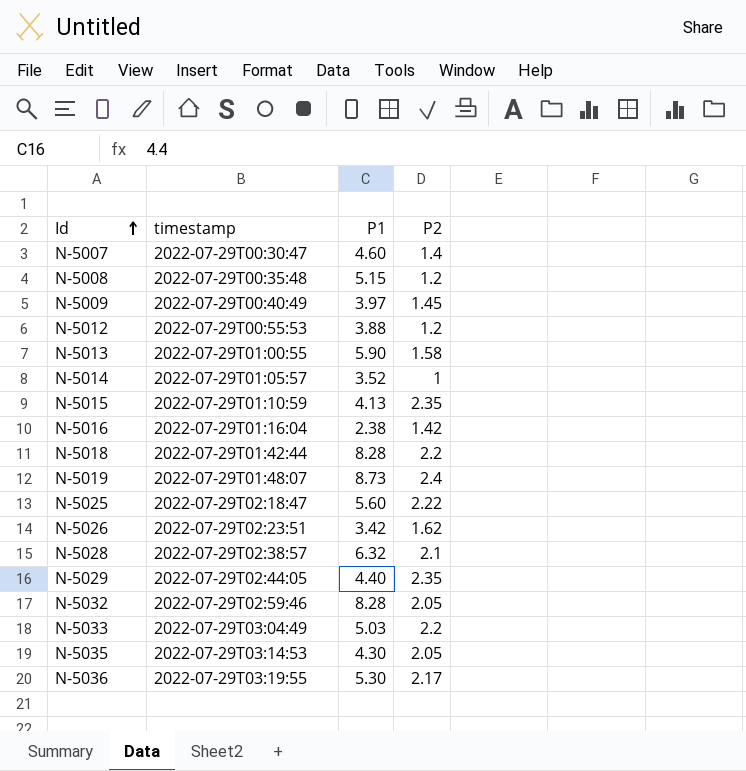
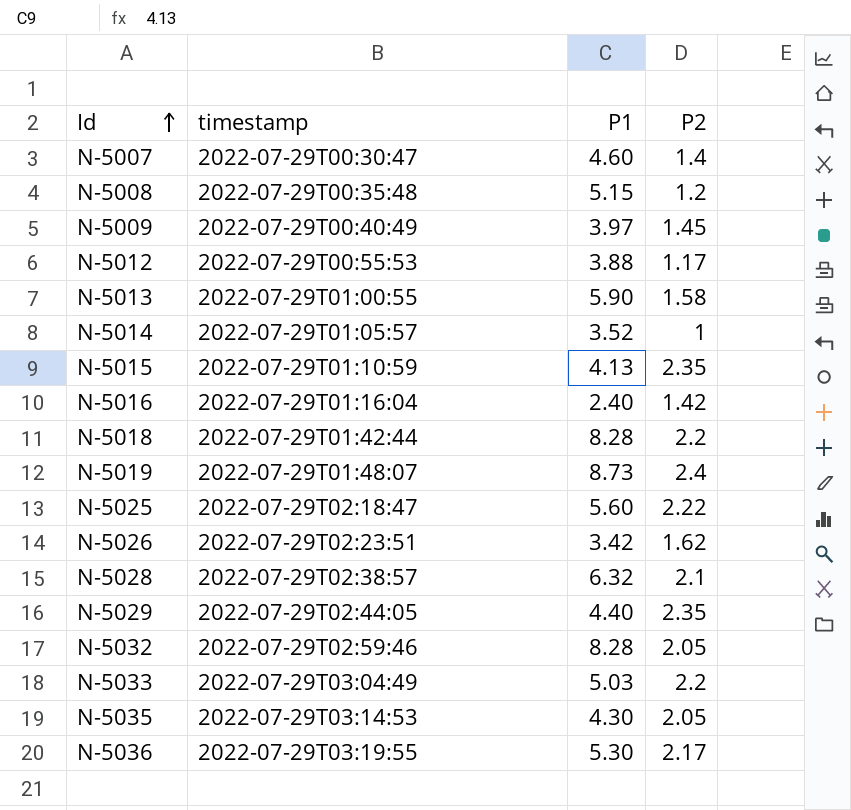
N-5012 | P2: 1.2 -> 1.17
N-5016 | P1: 2.38 -> 2.40

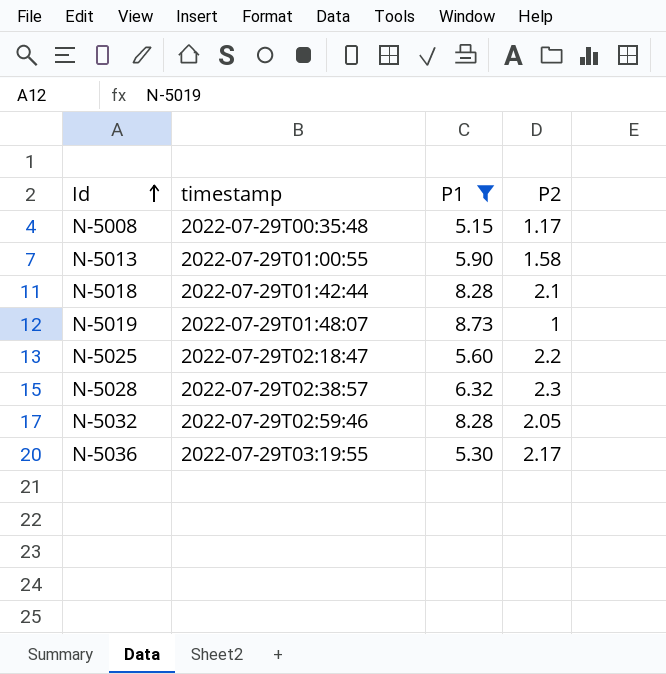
filter: none -> P1 >= 5.15
N-5008 | P2: 1.2 -> 1.17
N-5018 | P2: 2.2 -> 2.1
N-5019 | P2: 2.4 -> 1
N-5025 | P2: 2.22 -> 2.2
N-5028 | P2: 2.1 -> 2.3

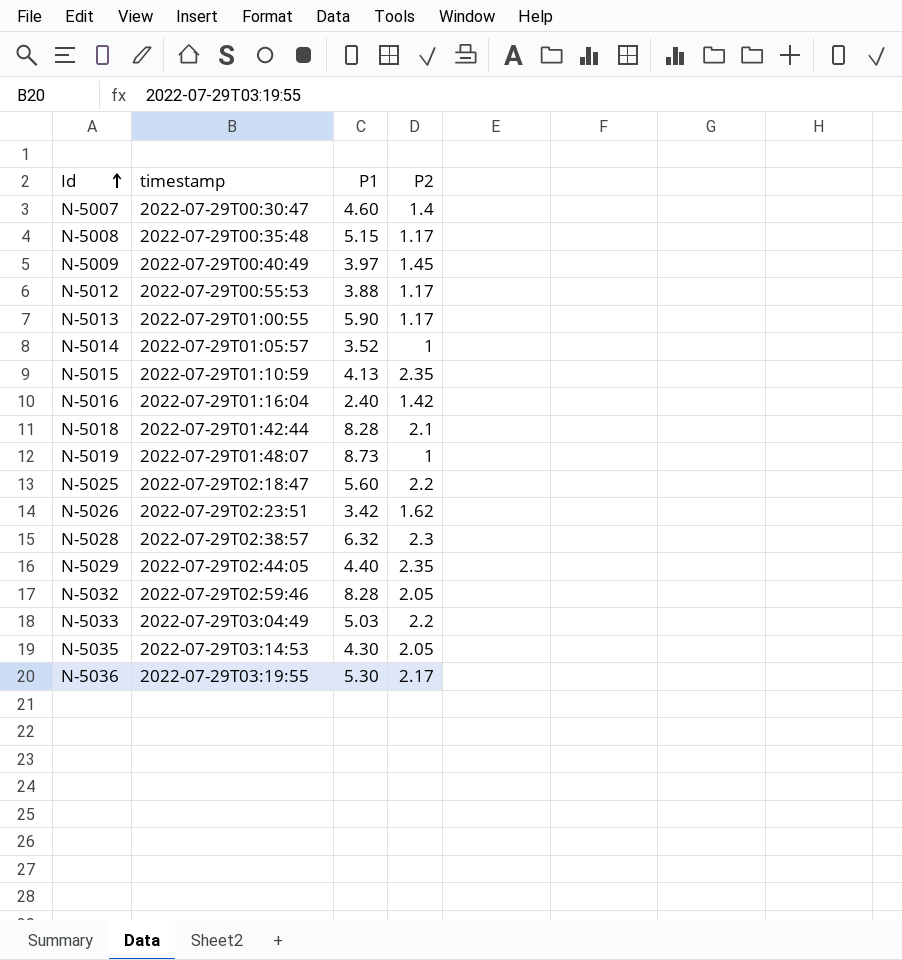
filter: P1 >= 5.15 -> none
N-5013 | P2: 1.58 -> 1.17

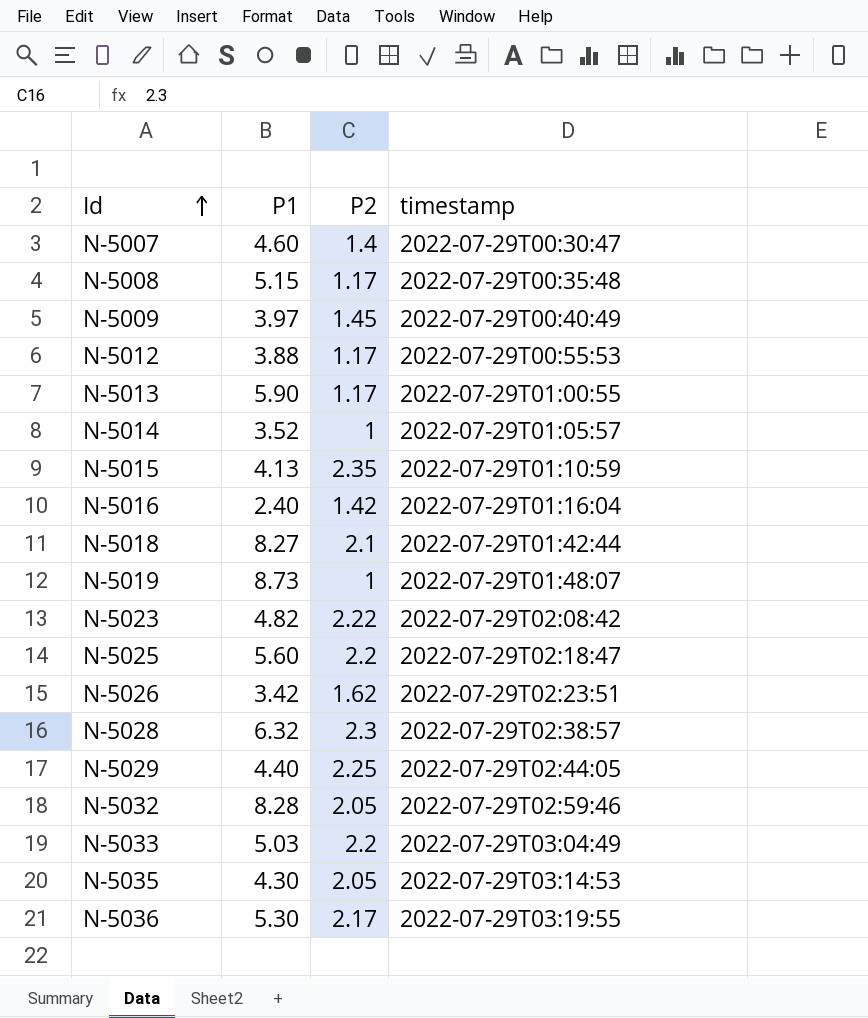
column timestamp | position: 2 -> 4
N-5018 | P1: 8.28 -> 8.27
row N-5023: none -> 4.82 | 2.22 | 2022-07-29T02:08:42
N-5029 | P2: 2.35 -> 2.25

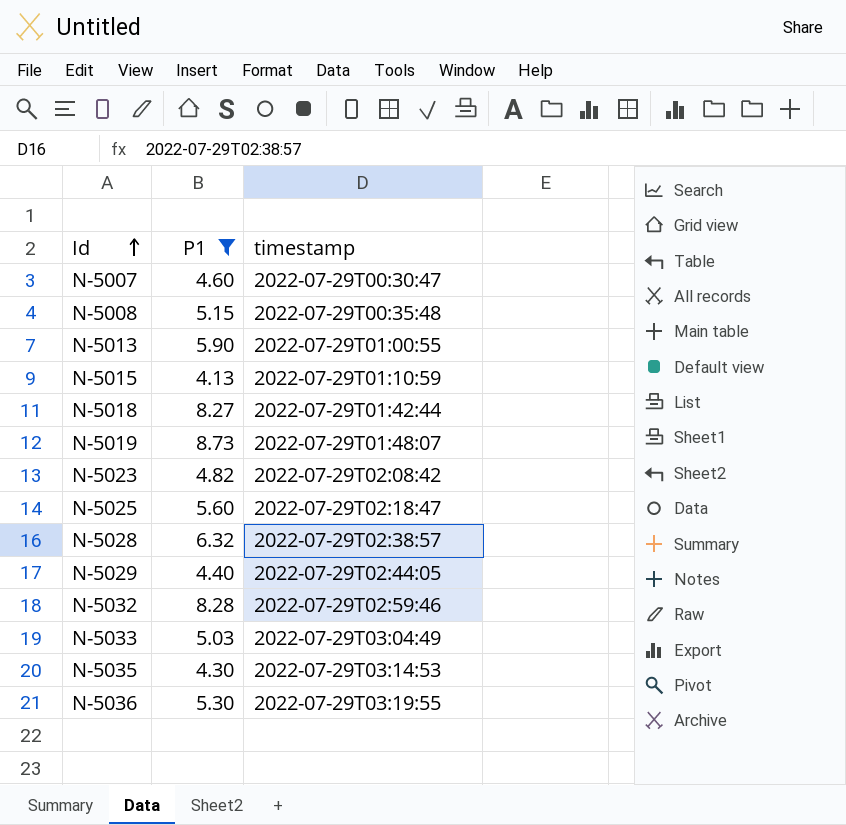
filter: none -> P1 >= 4.13
column P2 | position: 3 -> none

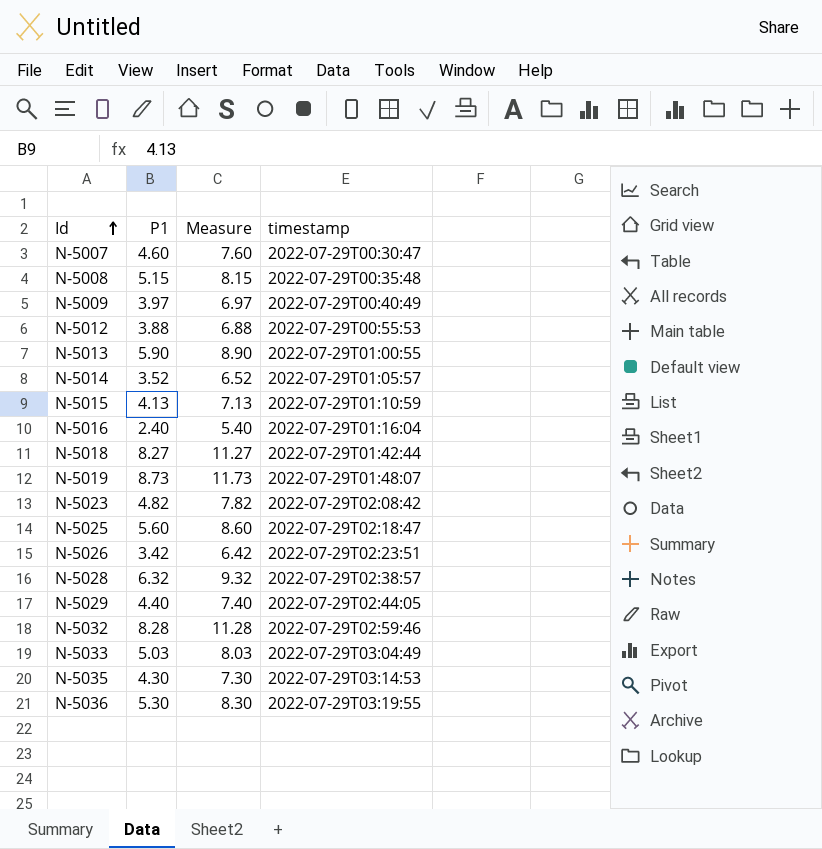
filter: P1 >= 4.13 -> none
column Measure | formula: none -> [P1] + 3

